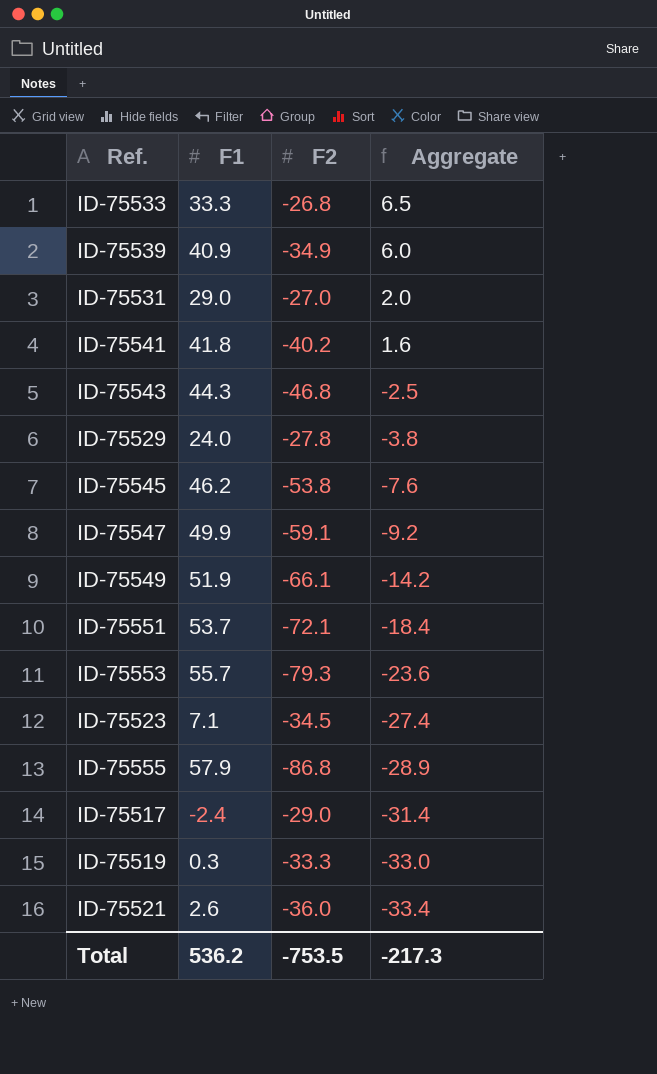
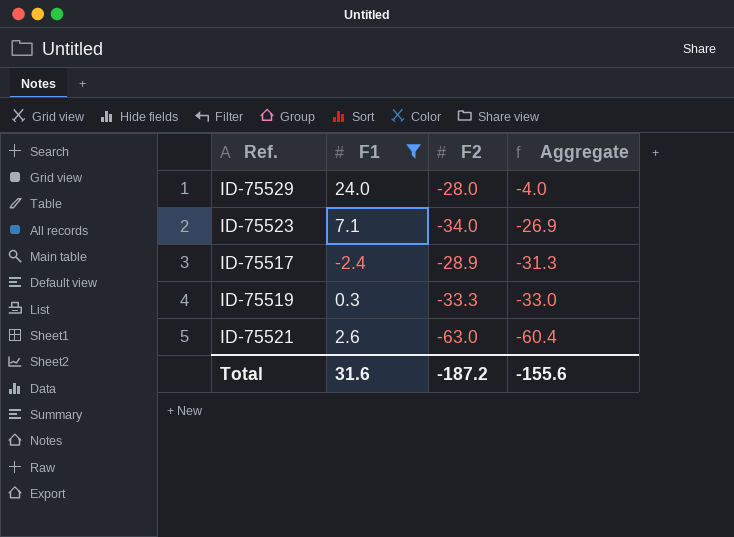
filter: none -> F1 <= 24.0
ID-75529 | F2: -27.8 -> -28.0
ID-75529 | Aggregate: -3.8 -> -4.0
ID-75523 | F2: -34.5 -> -34.0
ID-75523 | Aggregate: -27.4 -> -26.9
ID-75517 | F2: -29.0 -> -28.9
ID-75517 | Aggregate: -31.4 -> -31.3
ID-75521 | F2: -36.0 -> -63.0
ID-75521 | Aggregate: -33.4 -> -60.4
Total | F1: 536.2 -> 31.6
Total | F2: -753.5 -> -187.2
Total | Aggregate: -217.3 -> -155.6

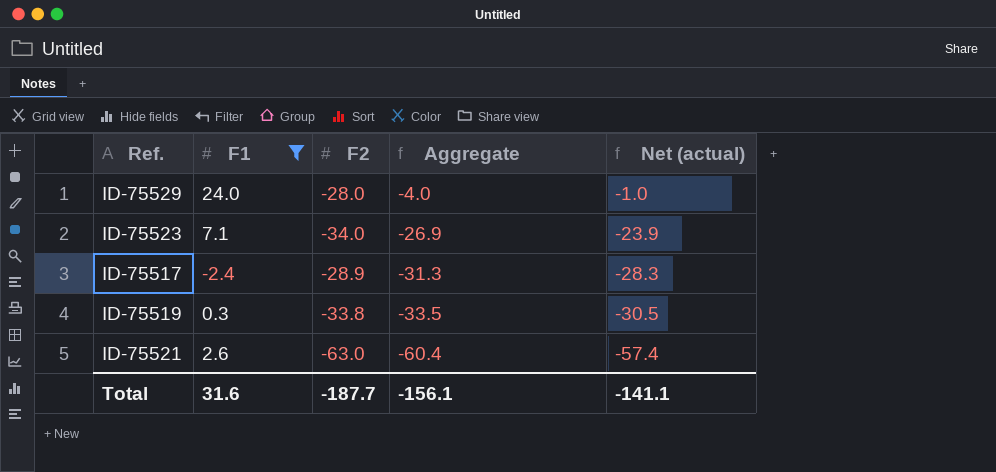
column Net (actual) | formula: none -> [Aggregate] + 3
ID-75519 | F2: -33.3 -> -33.8
ID-75519 | Aggregate: -33.0 -> -33.5
Total | F2: -187.2 -> -187.7
Total | Aggregate: -155.6 -> -156.1

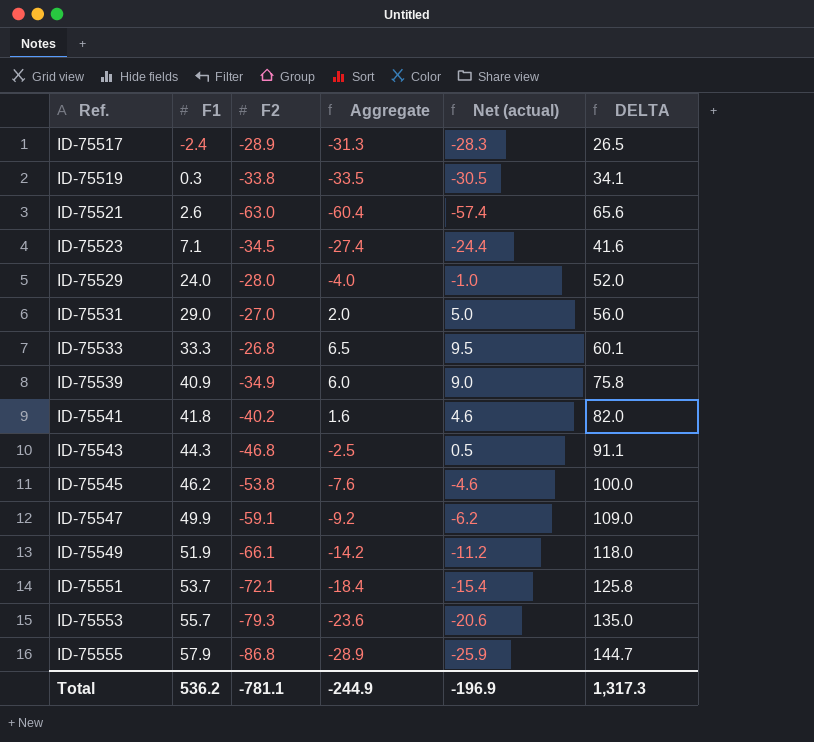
filter: F1 <= 24.0 -> none
row order: Aggregate descending -> Ref. ascending
column DELTA | formula: none -> [F1] - [F2]
ID-75523 | F2: -34.0 -> -34.5
ID-75523 | Aggregate: -26.9 -> -27.4
ID-75523 | Net (actual): -23.9 -> -24.4
Total | F1: 31.6 -> 536.2
Total | F2: -187.7 -> -781.1
Total | Aggregate: -156.1 -> -244.9
Total | Net (actual): -141.1 -> -196.9

